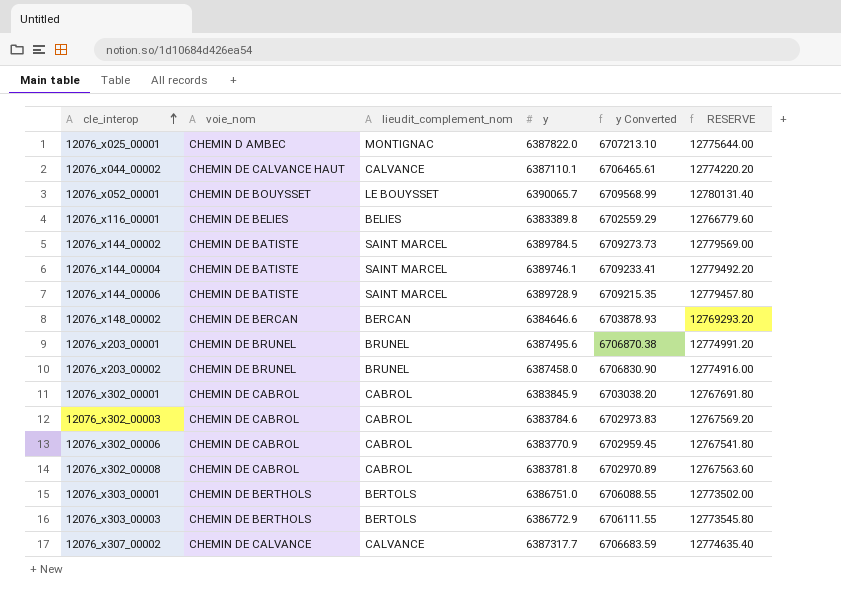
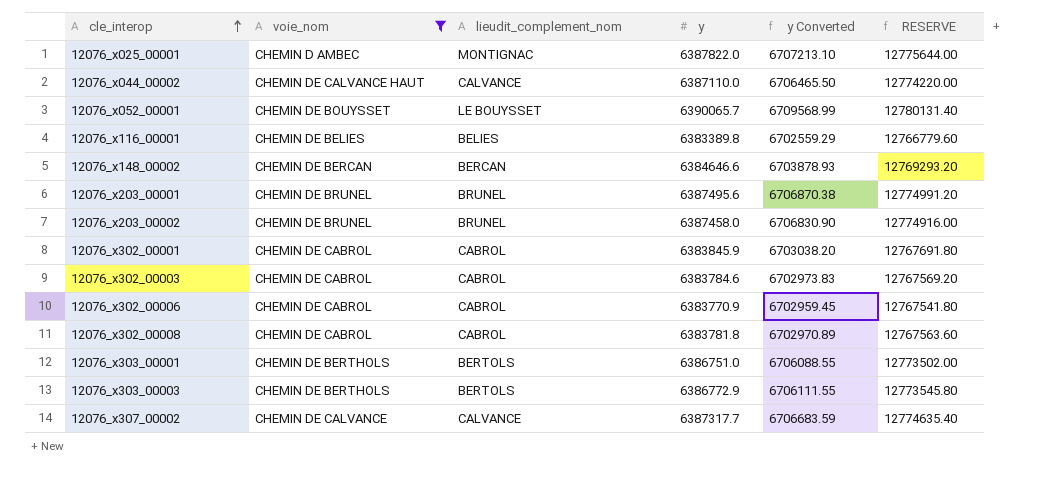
filter: none -> voie_nom != CHEMIN DE BATISTE
12076_x044_00002 | y: 6387110.1 -> 6387110.0
12076_x044_00002 | y Converted: 6706465.61 -> 6706465.50
12076_x044_00002 | RESERVE: 12774220.20 -> 12774220.00

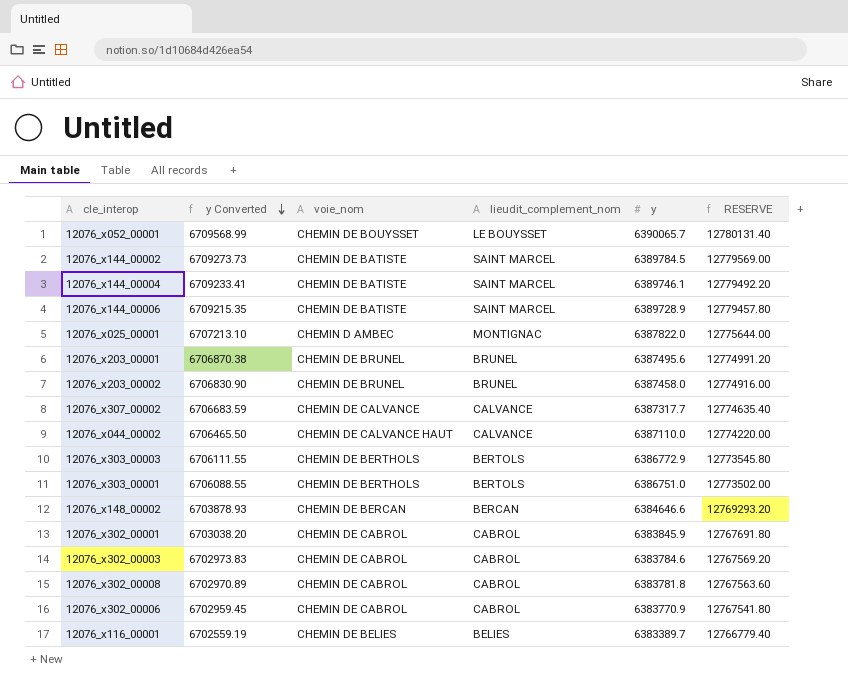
filter: voie_nom != CHEMIN DE BATISTE -> none
row order: cle_interop ascending -> y Converted descending
column y Converted | position: 5 -> 2
12076_x116_00001 | y Converted: 6702559.29 -> 6702559.19
12076_x116_00001 | y: 6383389.8 -> 6383389.7
12076_x116_00001 | RESERVE: 12766779.60 -> 12766779.40

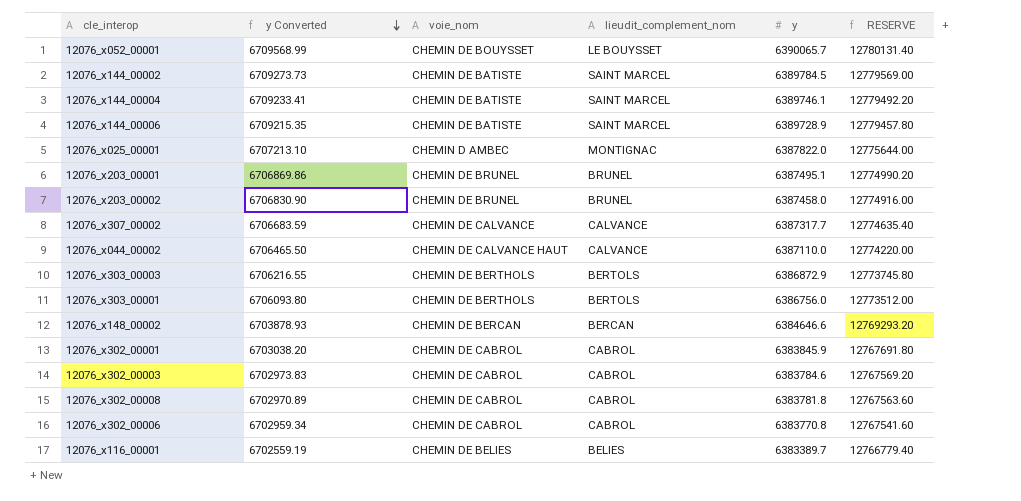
12076_x203_00001 | y Converted: 6706870.38 -> 6706869.86
12076_x203_00001 | y: 6387495.6 -> 6387495.1
12076_x203_00001 | RESERVE: 12774991.20 -> 12774990.20
12076_x303_00003 | y Converted: 6706111.55 -> 6706216.55
12076_x303_00003 | y: 6386772.9 -> 6386872.9
12076_x303_00003 | RESERVE: 12773545.80 -> 12773745.80
12076_x303_00001 | y Converted: 6706088.55 -> 6706093.80
12076_x303_00001 | y: 6386751.0 -> 6386756.0
12076_x303_00001 | RESERVE: 12773502.00 -> 12773512.00
12076_x302_00006 | y Converted: 6702959.45 -> 6702959.34
12076_x302_00006 | y: 6383770.9 -> 6383770.8
12076_x302_00006 | RESERVE: 12767541.80 -> 12767541.60

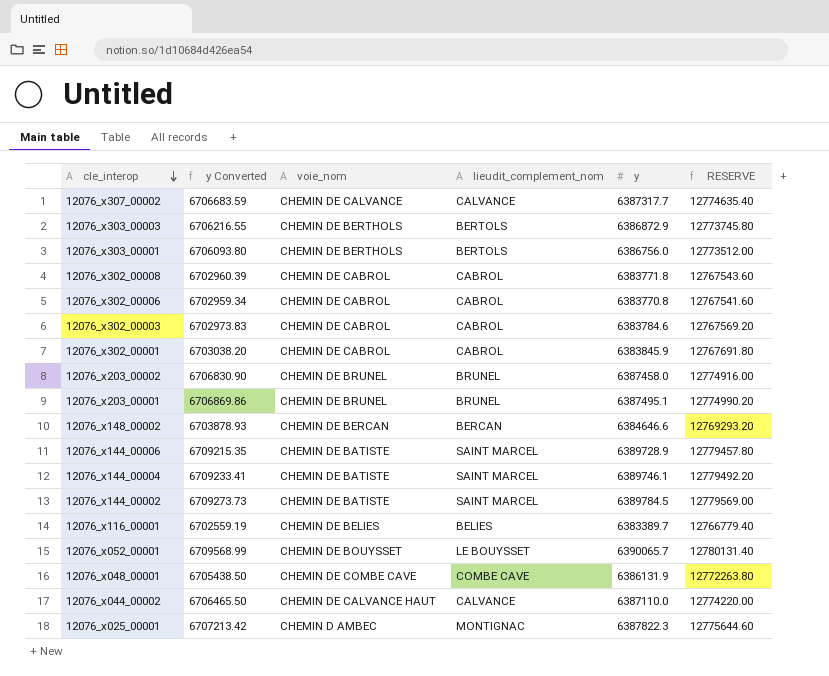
row order: y Converted descending -> cle_interop descending
12076_x302_00008 | y Converted: 6702970.89 -> 6702960.39
12076_x302_00008 | y: 6383781.8 -> 6383771.8
12076_x302_00008 | RESERVE: 12767563.60 -> 12767543.60
row 12076_x048_00001: none -> 6705438.50 | CHEMIN DE COMBE CAVE | COMBE CAVE | 6386131.9 | 12772263.80
12076_x025_00001 | y Converted: 6707213.10 -> 6707213.42
12076_x025_00001 | y: 6387822.0 -> 6387822.3
12076_x025_00001 | RESERVE: 12775644.00 -> 12775644.60

